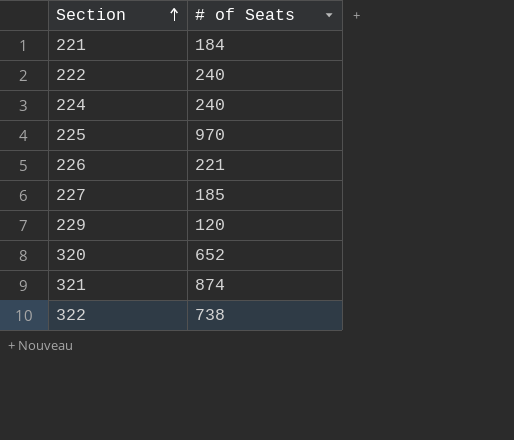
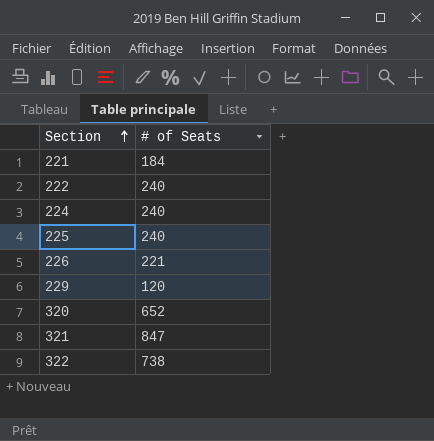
row 227: 185 -> none
225 | # of Seats: 970 -> 240
321 | # of Seats: 874 -> 847

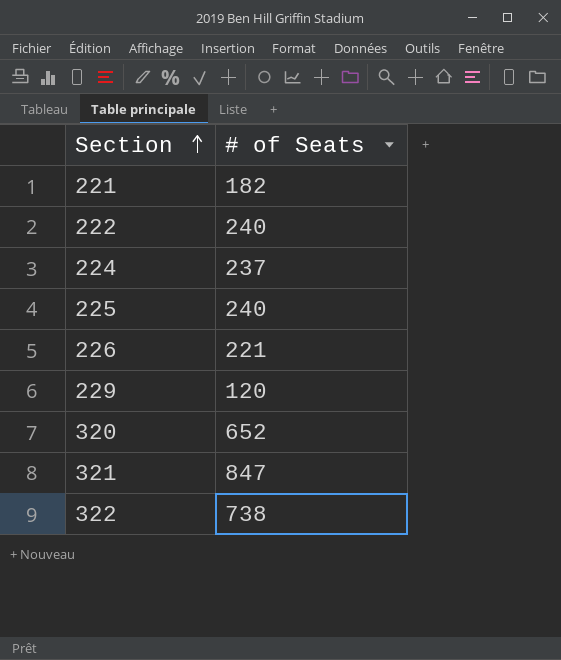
221 | # of Seats: 184 -> 182
224 | # of Seats: 240 -> 237

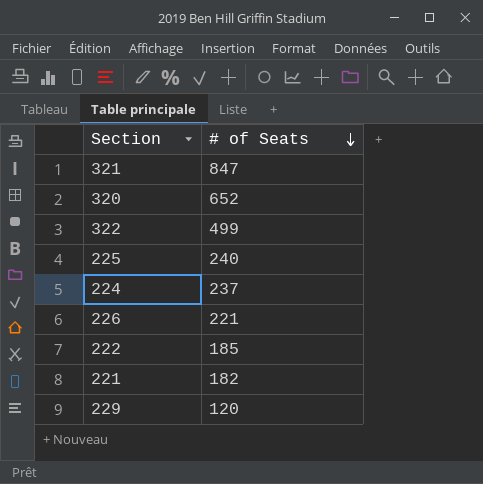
row order: Section ascending -> # of Seats descending
322 | # of Seats: 738 -> 499
222 | # of Seats: 240 -> 185

